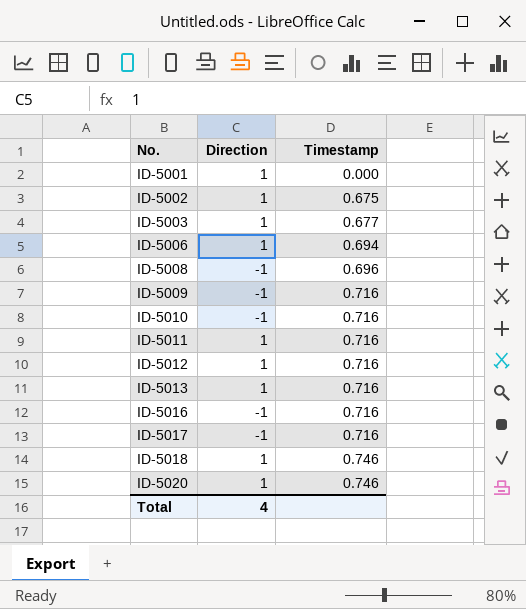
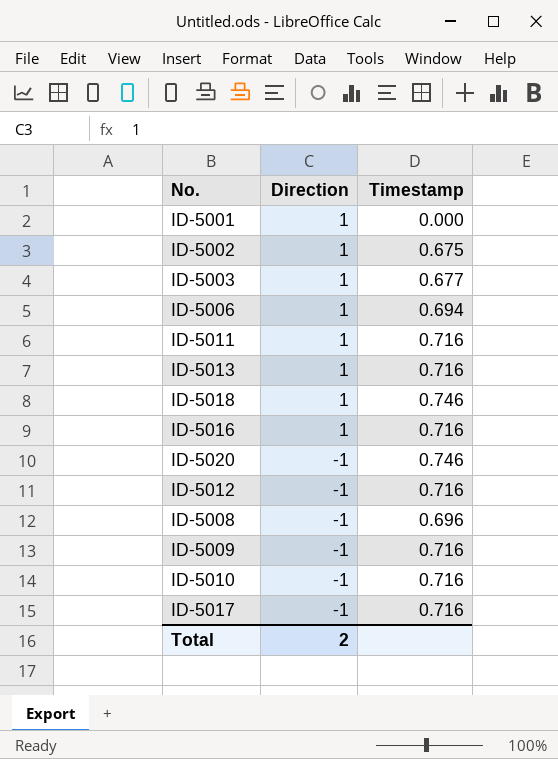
row order: No. ascending -> Direction descending
ID-5016 | Direction: -1 -> 1
ID-5020 | Direction: 1 -> -1
ID-5012 | Direction: 1 -> -1
Total | Direction: 4 -> 2

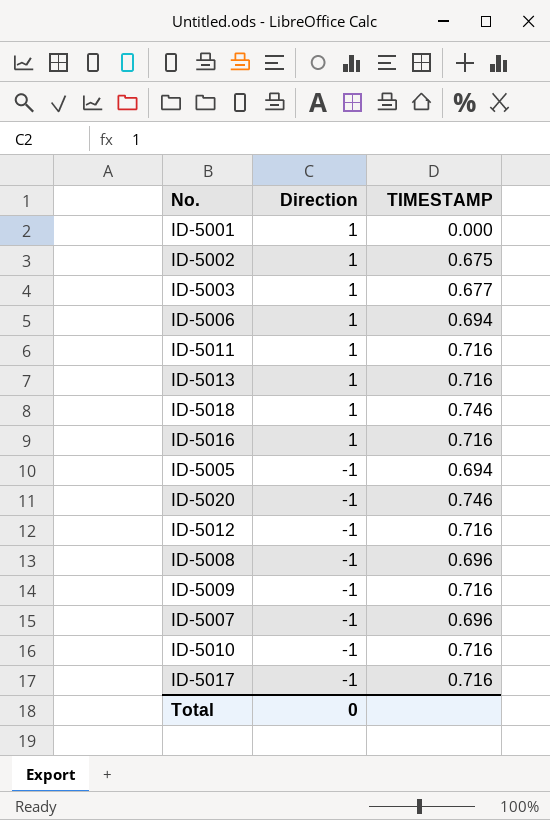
column name: Timestamp -> TIMESTAMP
row ID-5005: none -> -1 | 0.694
row ID-5007: none -> -1 | 0.696
Total | Direction: 2 -> 0

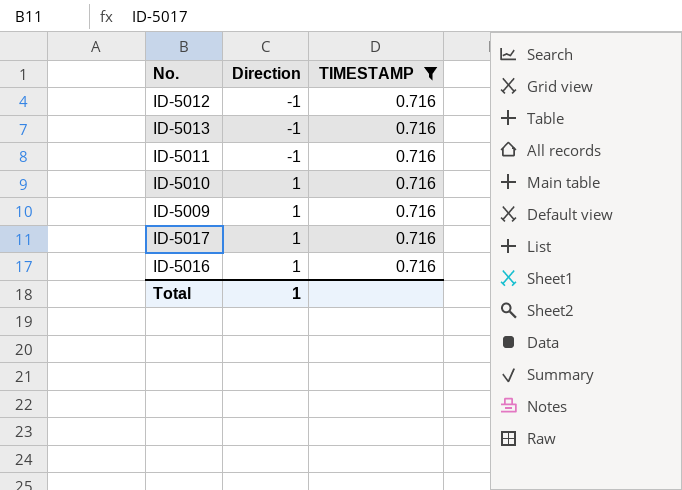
filter: none -> TIMESTAMP = 0.716
row order: Direction descending -> Direction ascending
ID-5013 | Direction: 1 -> -1
ID-5011 | Direction: 1 -> -1
ID-5010 | Direction: -1 -> 1
ID-5009 | Direction: -1 -> 1
ID-5017 | Direction: -1 -> 1
Total | Direction: 0 -> 1

